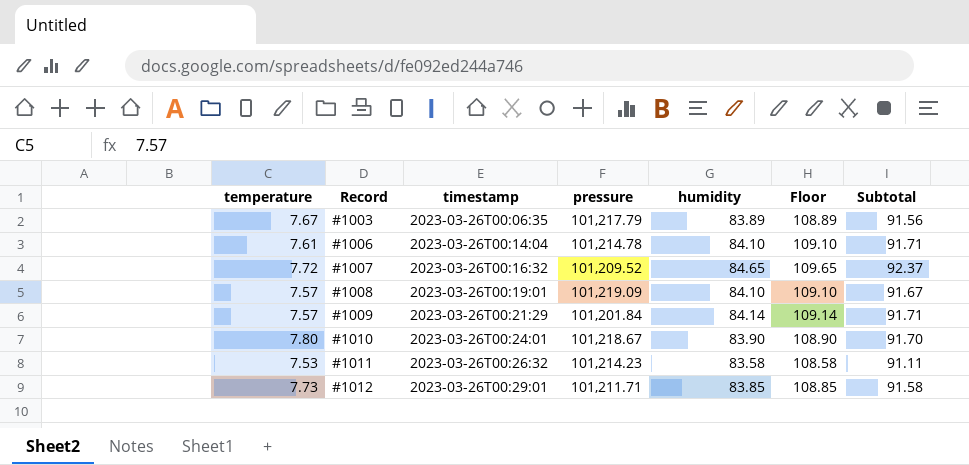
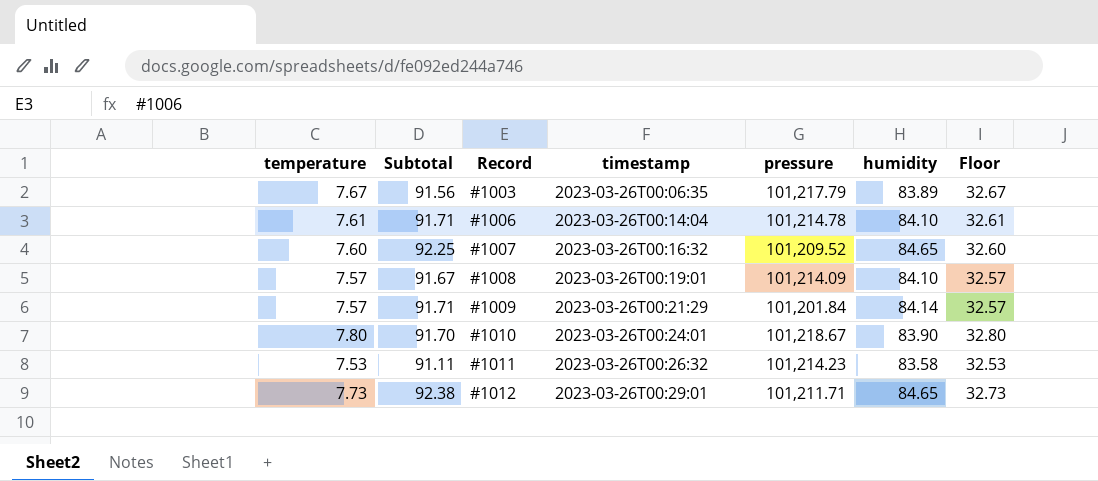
column Subtotal | position: 7 -> 2
column Floor | formula: [humidity] + 25 -> [temperature] + 25
#1007 | temperature: 7.72 -> 7.60
#1007 | Subtotal: 92.37 -> 92.25
#1008 | pressure: 101,219.09 -> 101,214.09
#1012 | Subtotal: 91.58 -> 92.38
#1012 | humidity: 83.85 -> 84.65

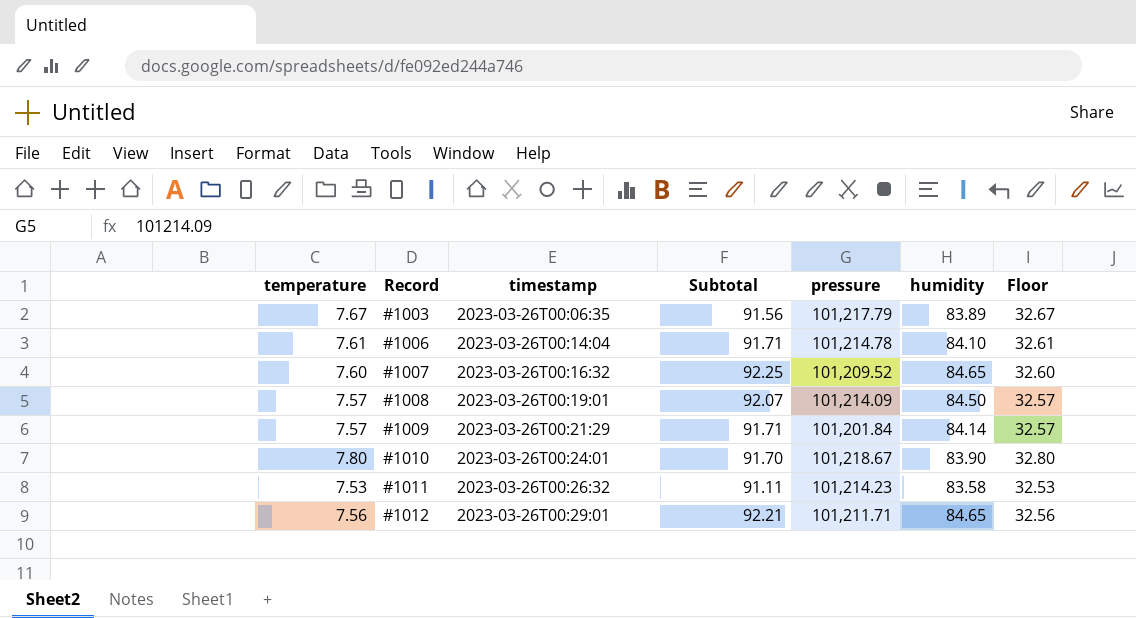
column Subtotal | position: 2 -> 4
#1008 | Subtotal: 91.67 -> 92.07
#1008 | humidity: 84.10 -> 84.50
#1012 | temperature: 7.73 -> 7.56
#1012 | Subtotal: 92.38 -> 92.21
#1012 | Floor: 32.73 -> 32.56

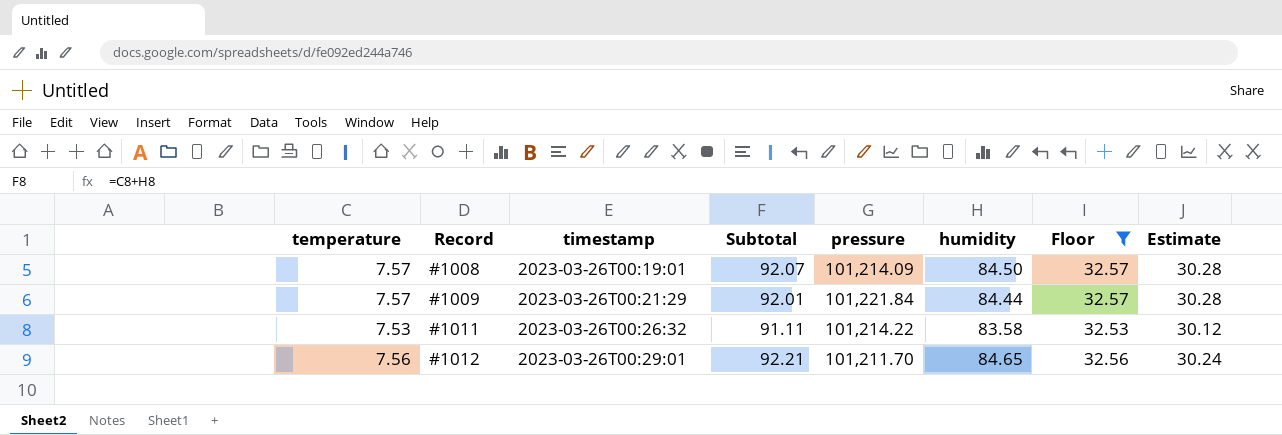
filter: none -> Floor <= 32.57
column Estimate | formula: none -> [temperature] * 4
#1009 | Subtotal: 91.71 -> 92.01
#1009 | pressure: 101,201.84 -> 101,221.84
#1009 | humidity: 84.14 -> 84.44
#1011 | pressure: 101,214.23 -> 101,214.22
#1012 | pressure: 101,211.71 -> 101,211.70

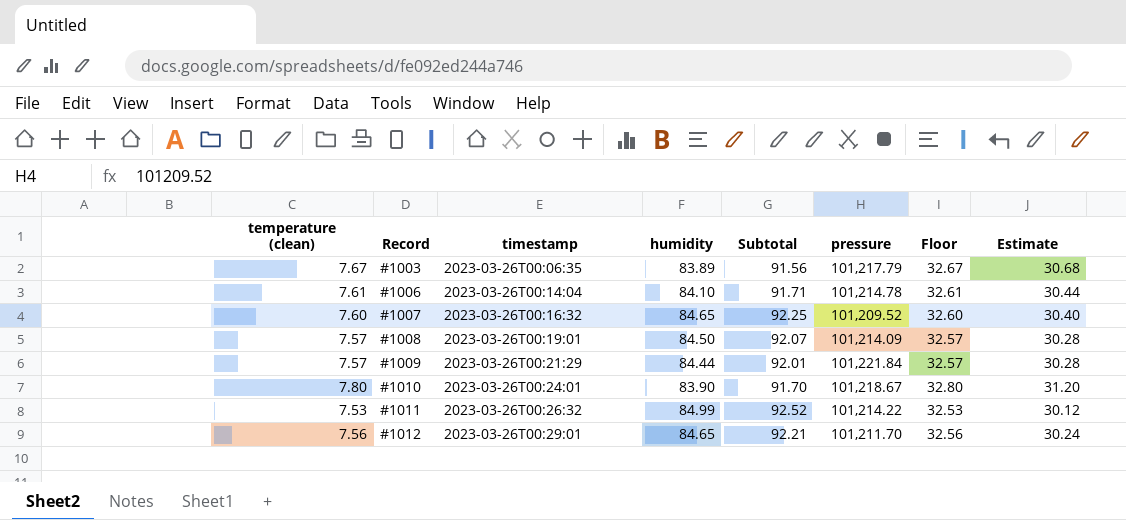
filter: Floor <= 32.57 -> none
column name: temperature -> temperature (clean)
column humidity | position: 6 -> 4
#1011 | humidity: 83.58 -> 84.99
#1011 | Subtotal: 91.11 -> 92.52

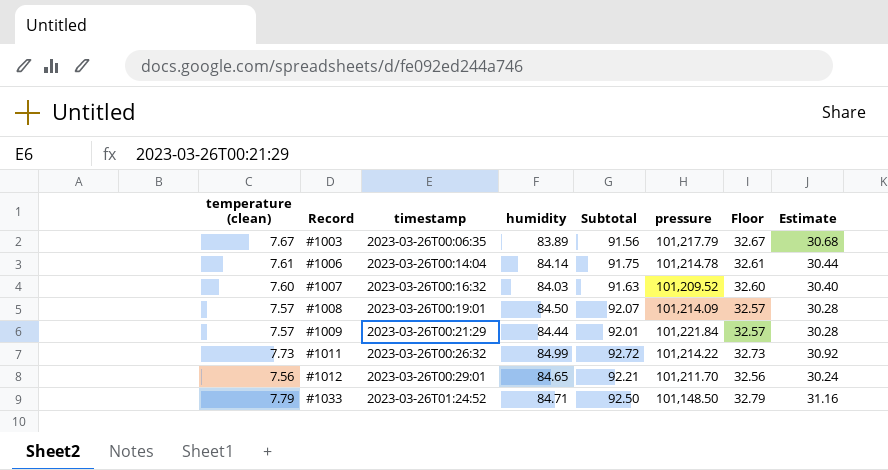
row #1010: 7.80 | 2023-03-26T00:24:01 | 83.90 | 91.70 | 101,218.67 | 32.80 | 31.20 -> none
#1006 | humidity: 84.10 -> 84.14
#1006 | Subtotal: 91.71 -> 91.75
#1007 | humidity: 84.65 -> 84.03
#1007 | Subtotal: 92.25 -> 91.63
#1011 | temperature (clean): 7.53 -> 7.73
#1011 | Subtotal: 92.52 -> 92.72
#1011 | Floor: 32.53 -> 32.73
#1011 | Estimate: 30.12 -> 30.92
row #1033: none -> 7.79 | 2023-03-26T01:24:52 | 84.71 | 92.50 | 101,148.50 | 32.79 | 31.16

